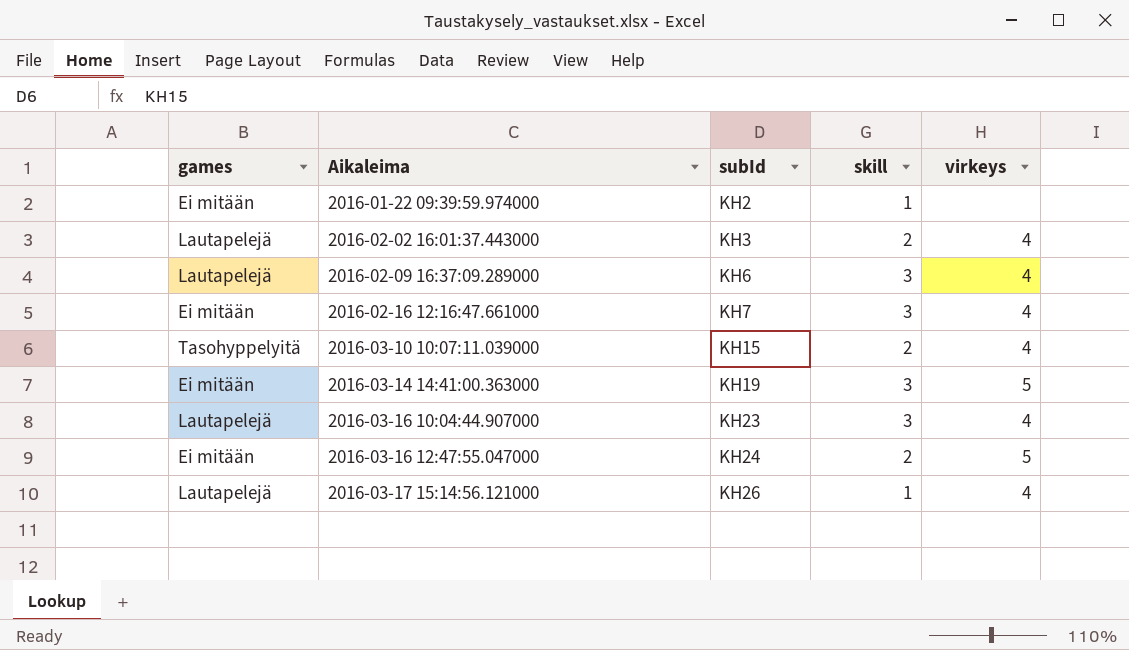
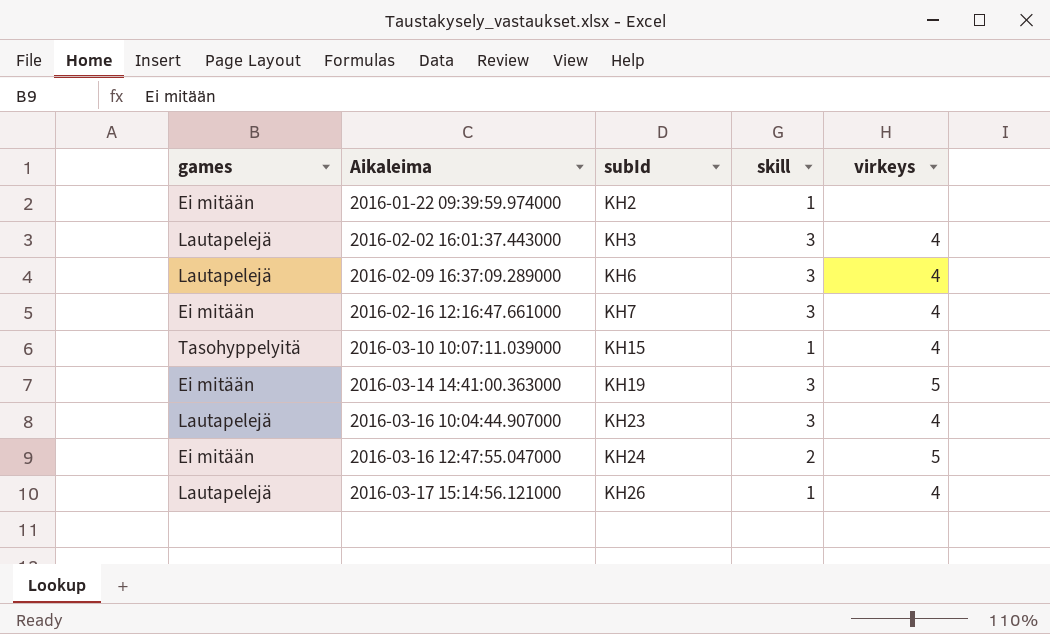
2016-02-02 16:01:37.443000 | skill: 2 -> 3
2016-03-10 10:07:11.039000 | skill: 2 -> 1

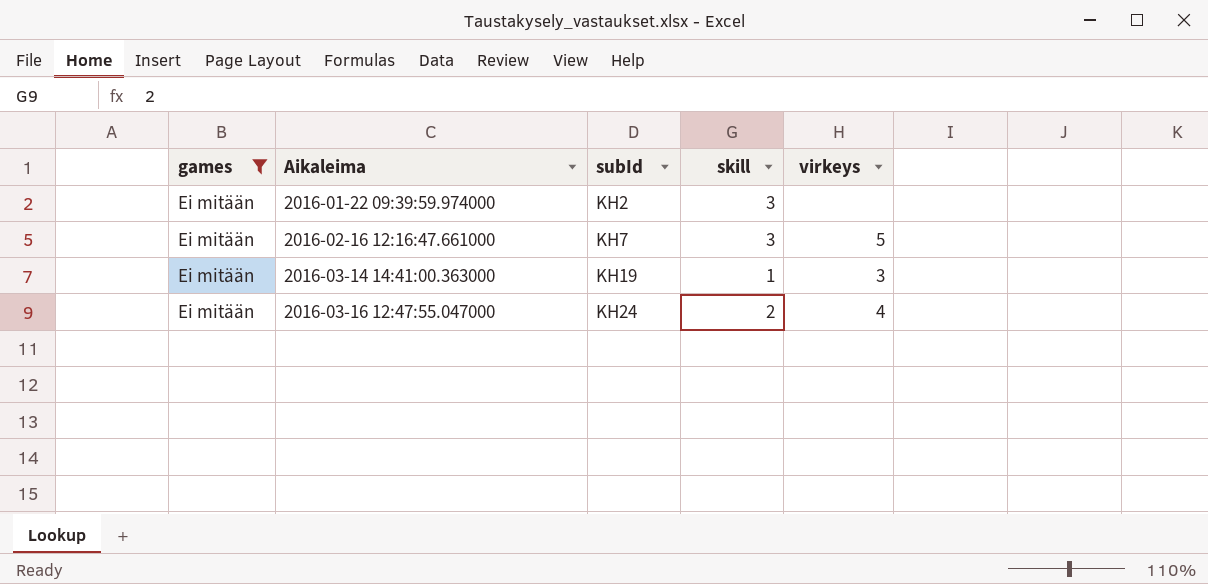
filter: none -> games = Ei mitään
2016-01-22 09:39:59.974000 | skill: 1 -> 3
2016-02-16 12:16:47.661000 | virkeys: 4 -> 5
2016-03-14 14:41:00.363000 | skill: 3 -> 1
2016-03-14 14:41:00.363000 | virkeys: 5 -> 3
2016-03-16 12:47:55.047000 | virkeys: 5 -> 4

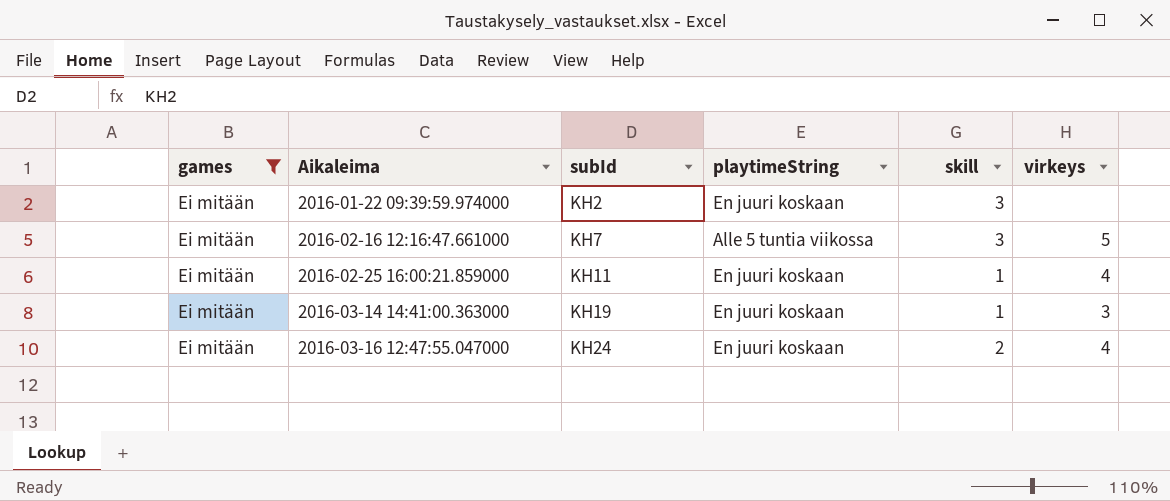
column playtimeString | position: none -> 4
row 2016-02-25 16:00:21.859000: none -> Ei mitään | KH11 | En juuri koskaan | 1 | 4

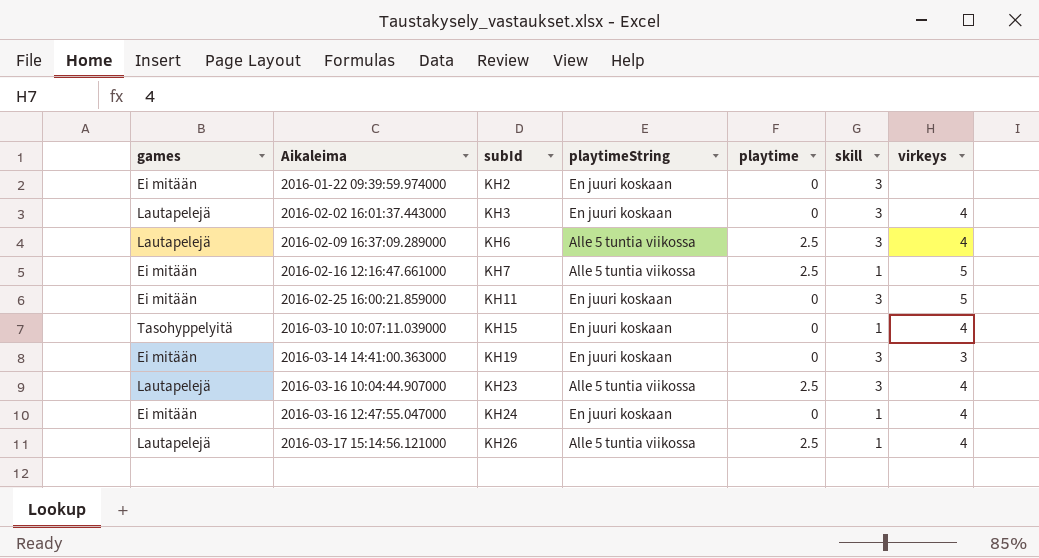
filter: games = Ei mitään -> none
column playtime | position: none -> 5
2016-02-16 12:16:47.661000 | skill: 3 -> 1
2016-02-25 16:00:21.859000 | skill: 1 -> 3
2016-02-25 16:00:21.859000 | virkeys: 4 -> 5
2016-03-14 14:41:00.363000 | skill: 1 -> 3
2016-03-16 12:47:55.047000 | skill: 2 -> 1

